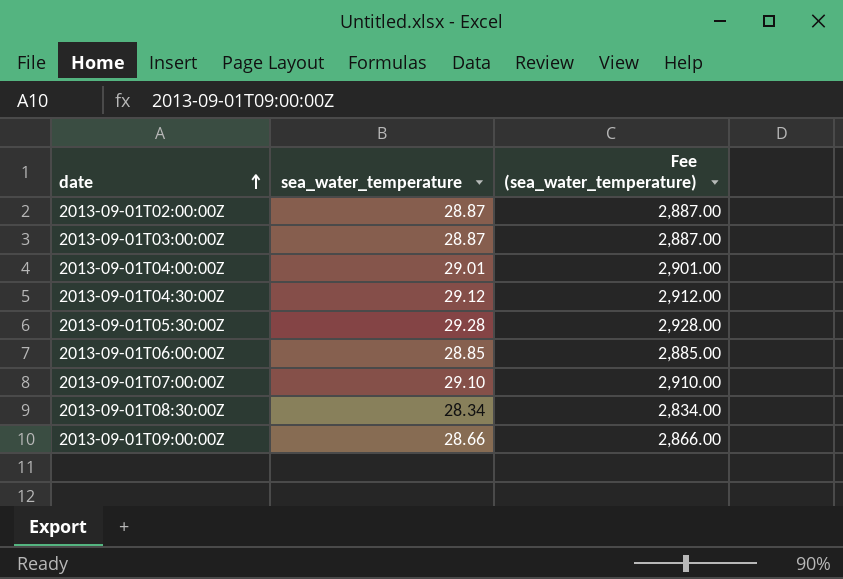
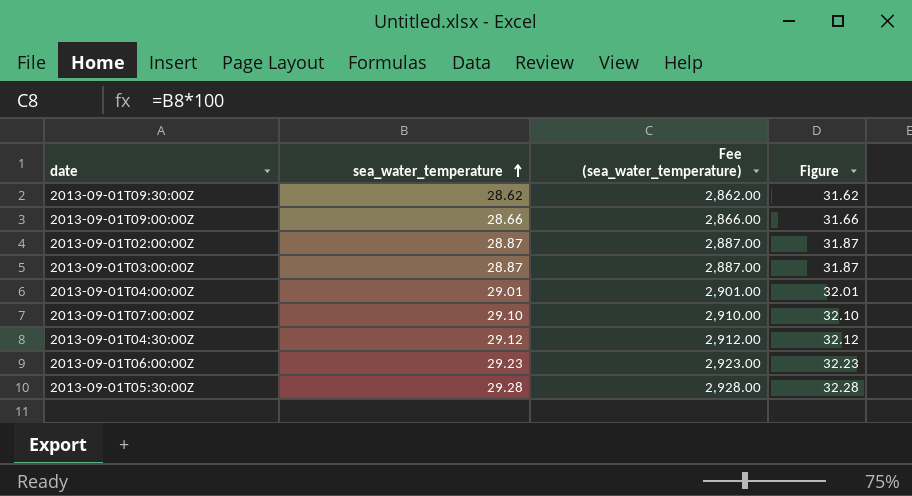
row order: date ascending -> sea_water_temperature ascending
column Figure | formula: none -> [sea_water_temperature] + 3
row 2013-09-01T08:30:00Z: 28.34 | 2,834.00 -> none
row 2013-09-01T09:30:00Z: none -> 28.62 | 2,862.00 | 31.62
2013-09-01T06:00:00Z | sea_water_temperature: 28.85 -> 29.23
2013-09-01T06:00:00Z | Fee (sea_water_temperature): 2,885.00 -> 2,923.00

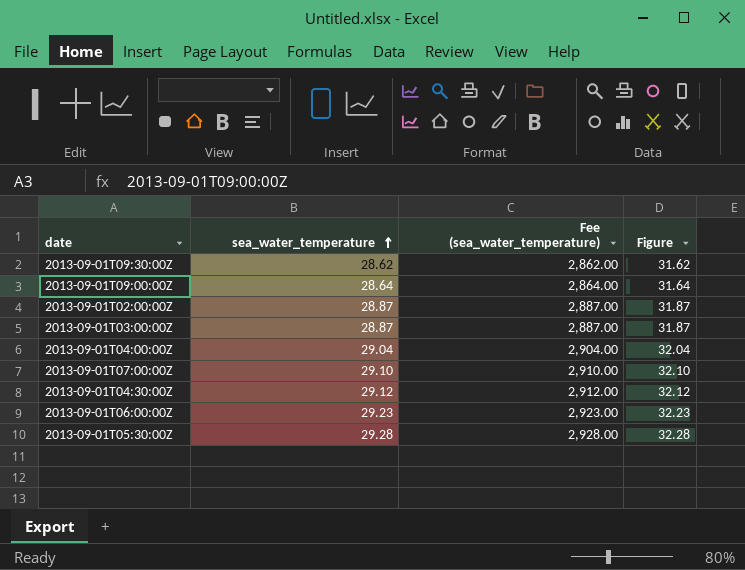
2013-09-01T09:00:00Z | sea_water_temperature: 28.66 -> 28.64
2013-09-01T09:00:00Z | Fee (sea_water_temperature): 2,866.00 -> 2,864.00
2013-09-01T09:00:00Z | Figure: 31.66 -> 31.64
2013-09-01T04:00:00Z | sea_water_temperature: 29.01 -> 29.04
2013-09-01T04:00:00Z | Fee (sea_water_temperature): 2,901.00 -> 2,904.00
2013-09-01T04:00:00Z | Figure: 32.01 -> 32.04

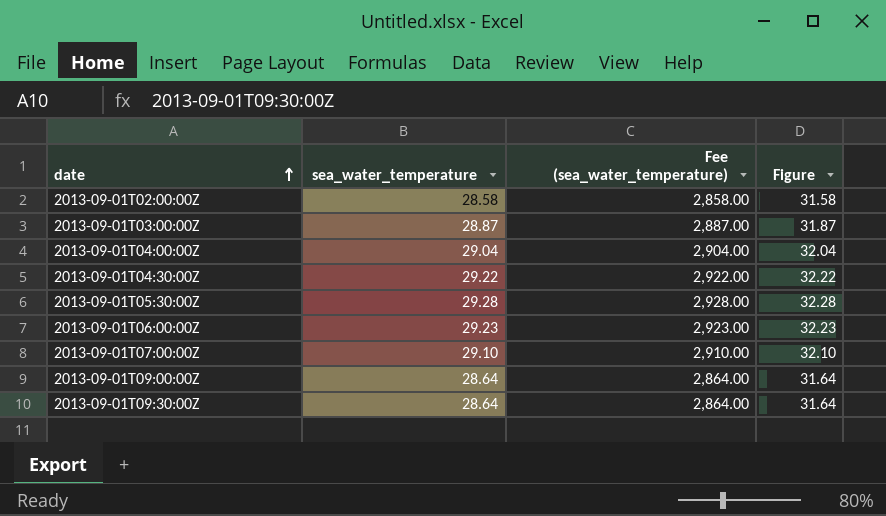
row order: sea_water_temperature ascending -> date ascending
2013-09-01T02:00:00Z | sea_water_temperature: 28.87 -> 28.58
2013-09-01T02:00:00Z | Fee (sea_water_temperature): 2,887.00 -> 2,858.00
2013-09-01T02:00:00Z | Figure: 31.87 -> 31.58
2013-09-01T04:30:00Z | sea_water_temperature: 29.12 -> 29.22
2013-09-01T04:30:00Z | Fee (sea_water_temperature): 2,912.00 -> 2,922.00
2013-09-01T04:30:00Z | Figure: 32.12 -> 32.22
2013-09-01T09:30:00Z | sea_water_temperature: 28.62 -> 28.64
2013-09-01T09:30:00Z | Fee (sea_water_temperature): 2,862.00 -> 2,864.00
2013-09-01T09:30:00Z | Figure: 31.62 -> 31.64

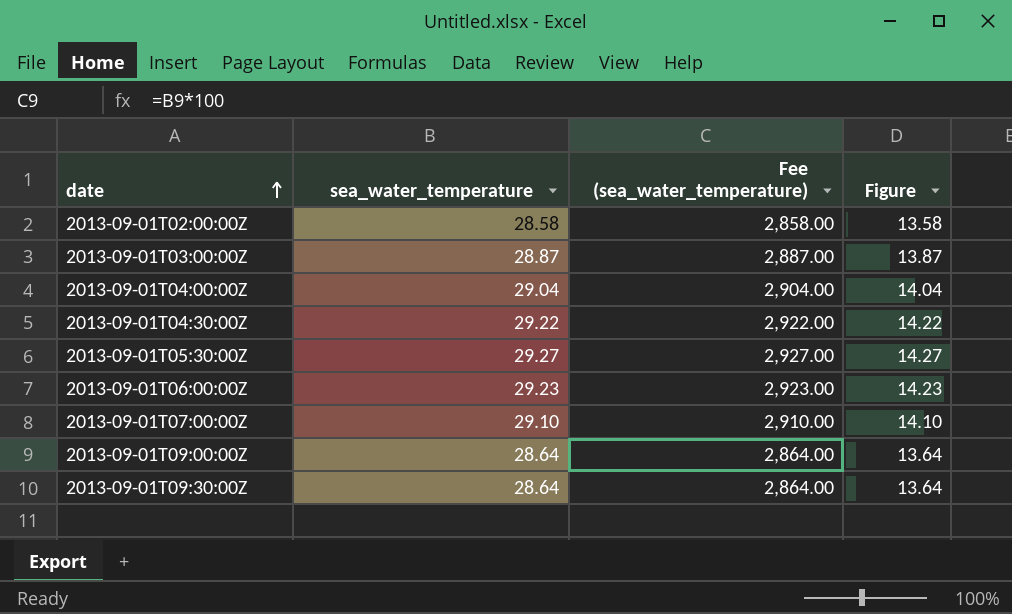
column Figure | formula: [sea_water_temperature] + 3 -> [sea_water_temperature] - 15
2013-09-01T05:30:00Z | sea_water_temperature: 29.28 -> 29.27
2013-09-01T05:30:00Z | Fee (sea_water_temperature): 2,928.00 -> 2,927.00

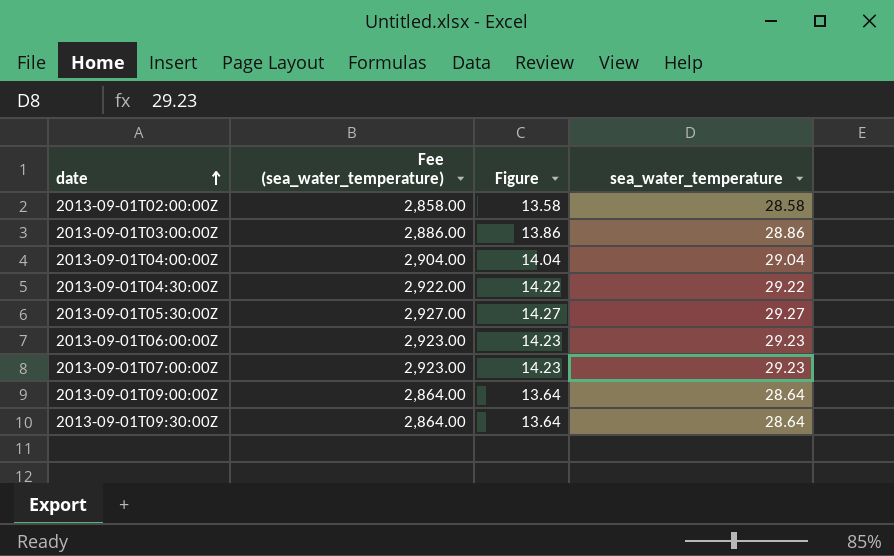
column sea_water_temperature | position: 2 -> 4
2013-09-01T03:00:00Z | Fee (sea_water_temperature): 2,887.00 -> 2,886.00
2013-09-01T03:00:00Z | Figure: 13.87 -> 13.86
2013-09-01T03:00:00Z | sea_water_temperature: 28.87 -> 28.86
2013-09-01T07:00:00Z | Fee (sea_water_temperature): 2,910.00 -> 2,923.00
2013-09-01T07:00:00Z | Figure: 14.10 -> 14.23
2013-09-01T07:00:00Z | sea_water_temperature: 29.10 -> 29.23

